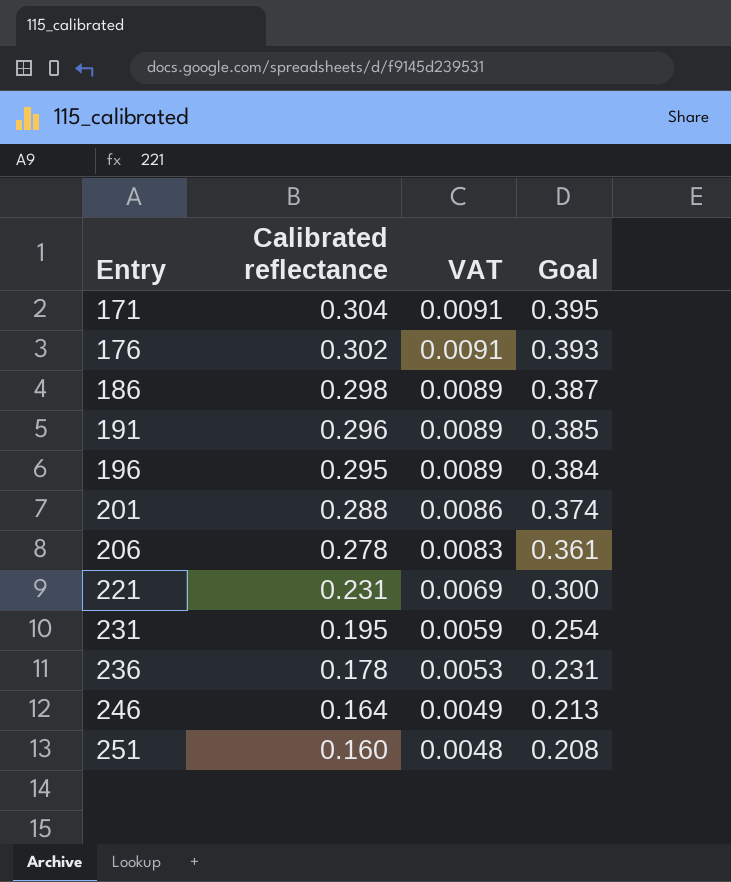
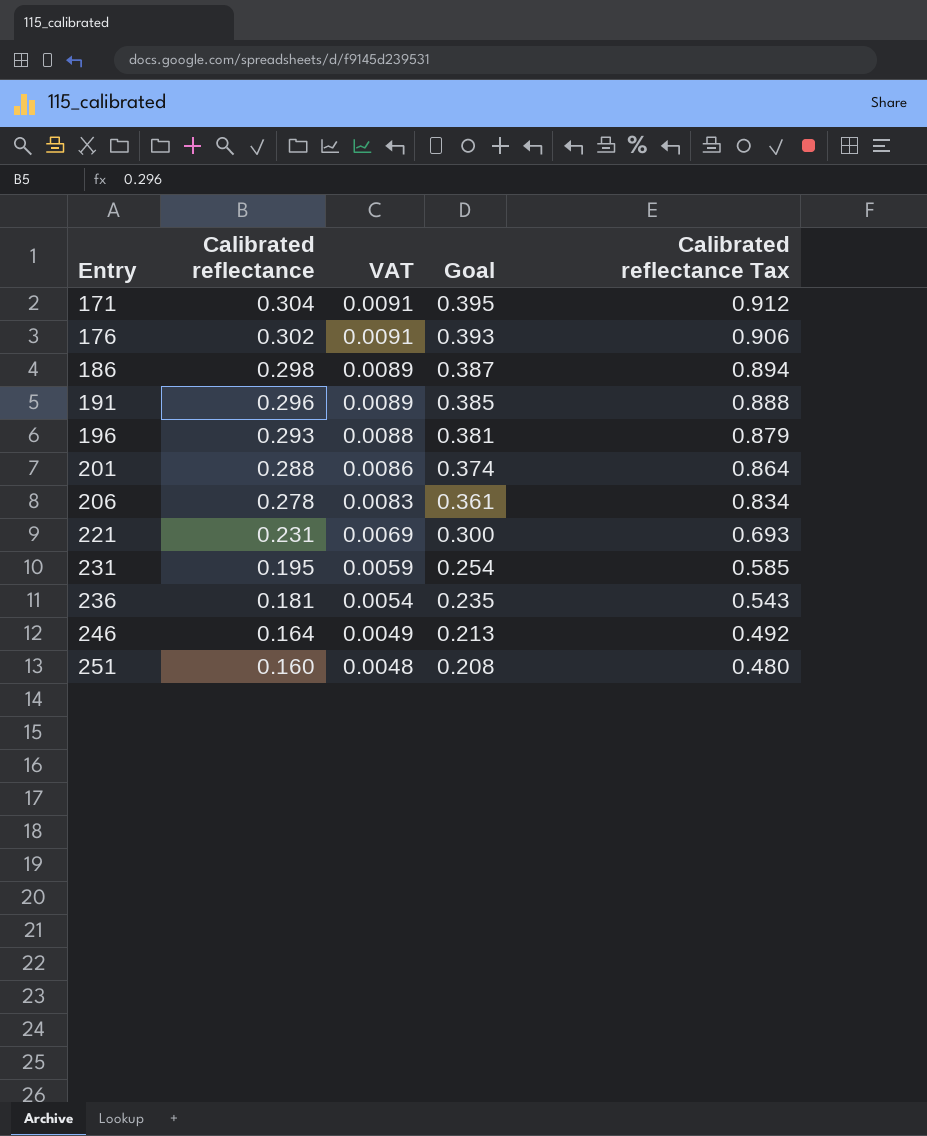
column Calibrated reflectance Tax | formula: none -> [Calibrated reflectance] * 3
196 | Calibrated reflectance: 0.295 -> 0.293
196 | VAT: 0.0089 -> 0.0088
196 | Goal: 0.384 -> 0.381
236 | Calibrated reflectance: 0.178 -> 0.181
236 | VAT: 0.0053 -> 0.0054
236 | Goal: 0.231 -> 0.235

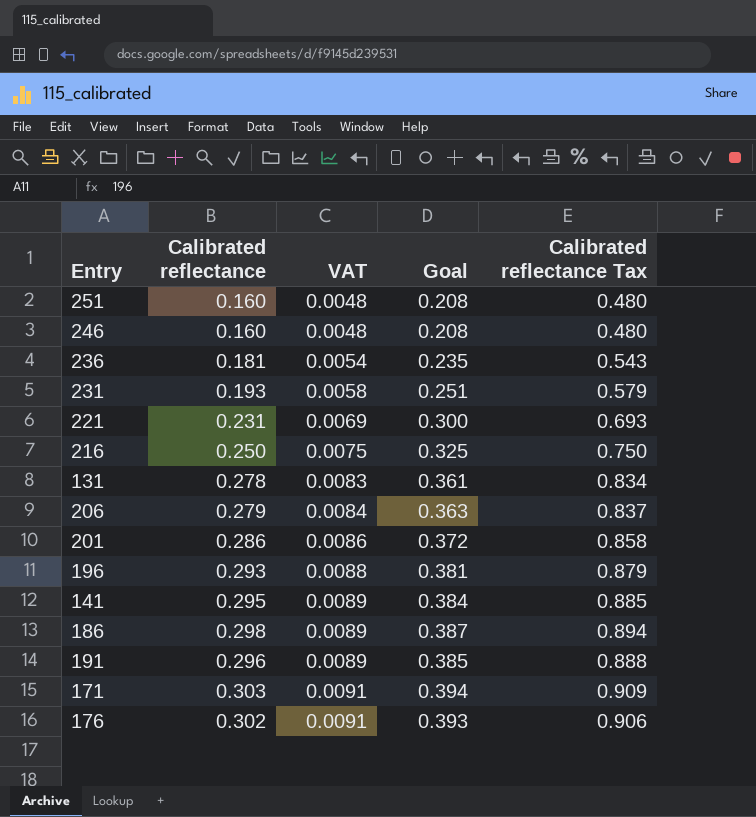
row order: Entry ascending -> VAT ascending
246 | Calibrated reflectance: 0.164 -> 0.160
246 | VAT: 0.0049 -> 0.0048
246 | Goal: 0.213 -> 0.208
246 | Calibrated reflectance Tax: 0.492 -> 0.480
231 | Calibrated reflectance: 0.195 -> 0.193
231 | VAT: 0.0059 -> 0.0058
231 | Goal: 0.254 -> 0.251
231 | Calibrated reflectance Tax: 0.585 -> 0.579
row 216: none -> 0.250 | 0.0075 | 0.325 | 0.750
row 131: none -> 0.278 | 0.0083 | 0.361 | 0.834
206 | Calibrated reflectance: 0.278 -> 0.279
206 | VAT: 0.0083 -> 0.0084
206 | Goal: 0.361 -> 0.363
206 | Calibrated reflectance Tax: 0.834 -> 0.837
201 | Calibrated reflectance: 0.288 -> 0.286
201 | Goal: 0.374 -> 0.372
201 | Calibrated reflectance Tax: 0.864 -> 0.858
row 141: none -> 0.295 | 0.0089 | 0.384 | 0.885
171 | Calibrated reflectance: 0.304 -> 0.303
171 | Goal: 0.395 -> 0.394
171 | Calibrated reflectance Tax: 0.912 -> 0.909

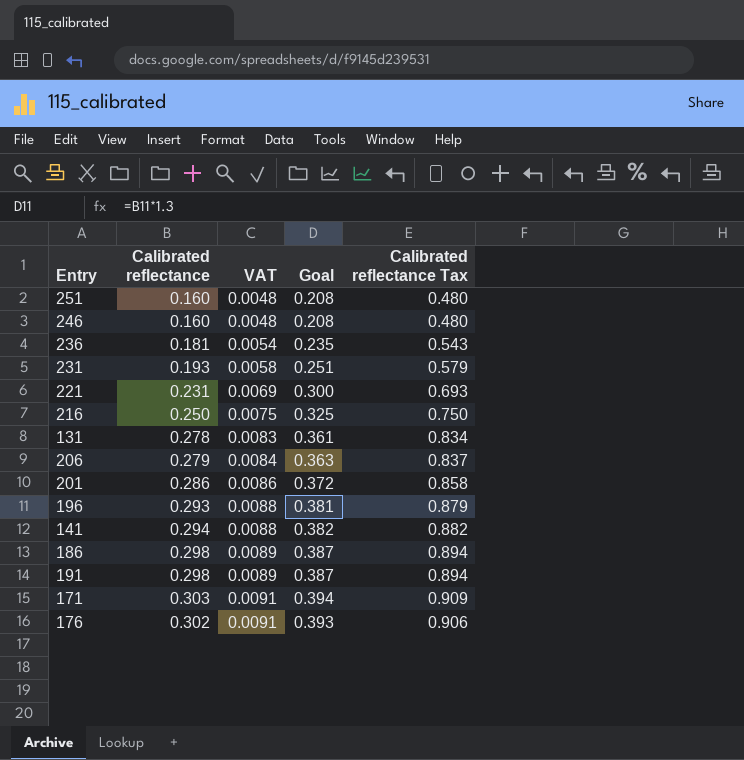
141 | Calibrated reflectance: 0.295 -> 0.294
141 | VAT: 0.0089 -> 0.0088
141 | Goal: 0.384 -> 0.382
141 | Calibrated reflectance Tax: 0.885 -> 0.882
191 | Calibrated reflectance: 0.296 -> 0.298
191 | Goal: 0.385 -> 0.387
191 | Calibrated reflectance Tax: 0.888 -> 0.894

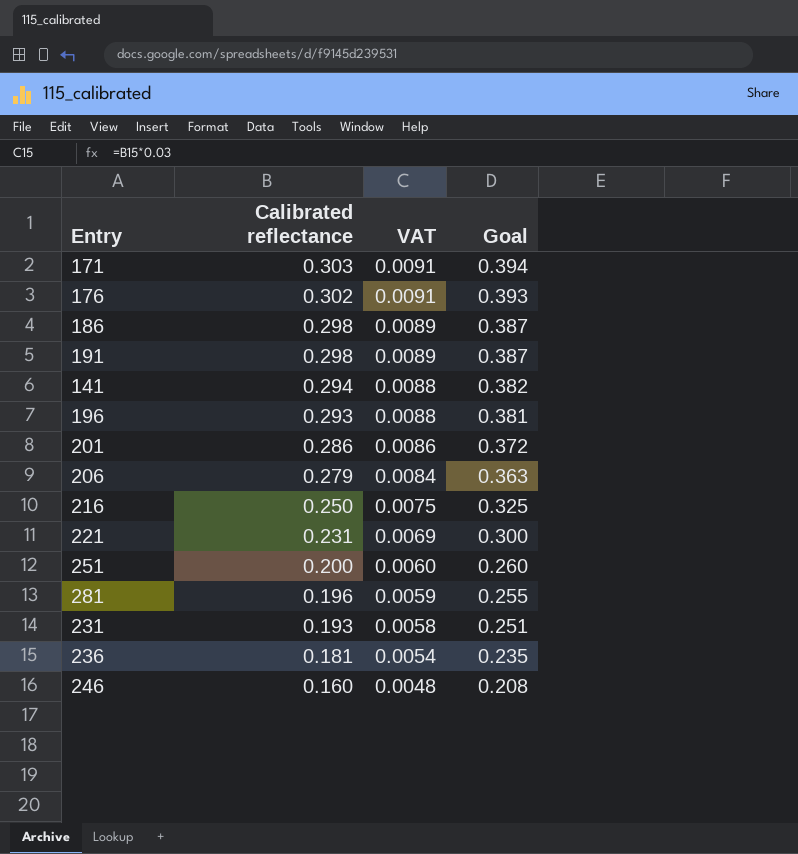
row order: VAT ascending -> Calibrated reflectance descending
column Calibrated reflectance Tax | formula: [Calibrated reflectance] * 3 -> none
row 131: 0.278 | 0.0083 | 0.361 | 0.834 -> none
251 | Calibrated reflectance: 0.160 -> 0.200
251 | VAT: 0.0048 -> 0.0060
251 | Goal: 0.208 -> 0.260
row 281: none -> 0.196 | 0.0059 | 0.255

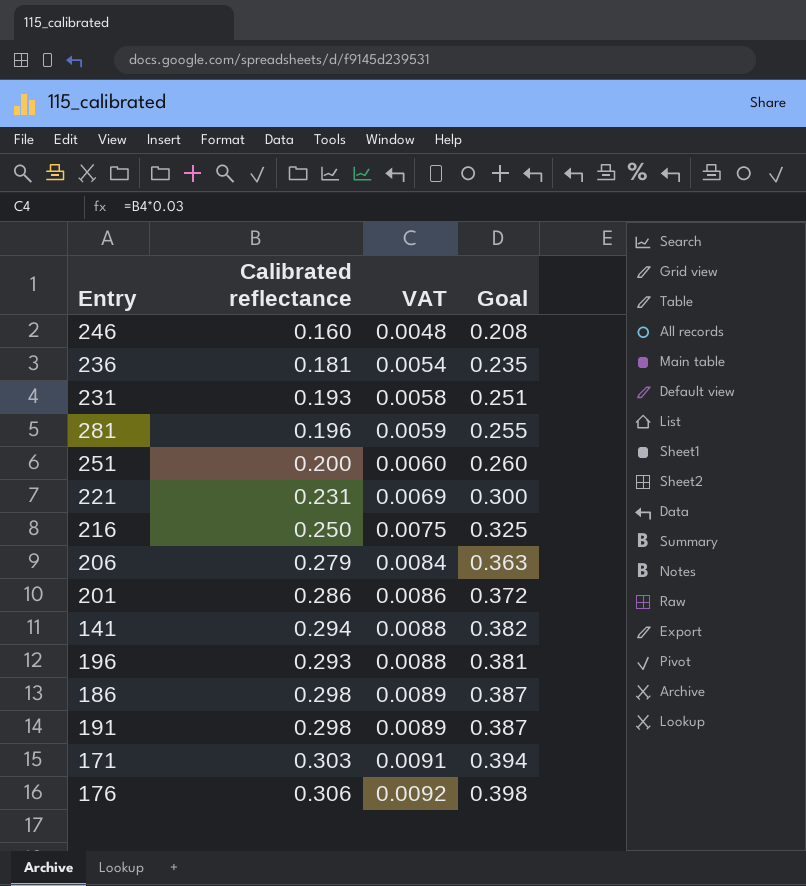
row order: Calibrated reflectance descending -> VAT ascending
176 | Calibrated reflectance: 0.302 -> 0.306
176 | VAT: 0.0091 -> 0.0092
176 | Goal: 0.393 -> 0.398

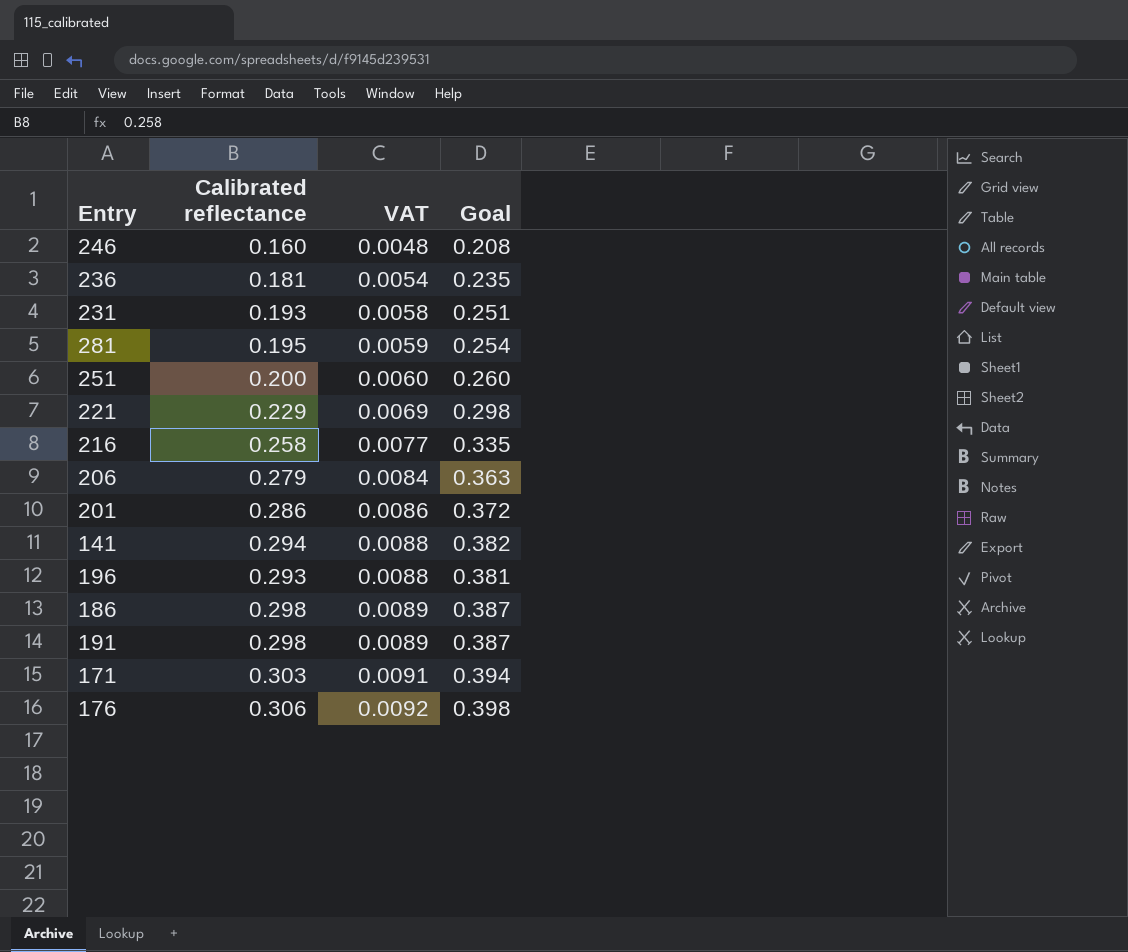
281 | Calibrated reflectance: 0.196 -> 0.195
281 | Goal: 0.255 -> 0.254
221 | Calibrated reflectance: 0.231 -> 0.229
221 | Goal: 0.300 -> 0.298
216 | Calibrated reflectance: 0.250 -> 0.258
216 | VAT: 0.0075 -> 0.0077
216 | Goal: 0.325 -> 0.335

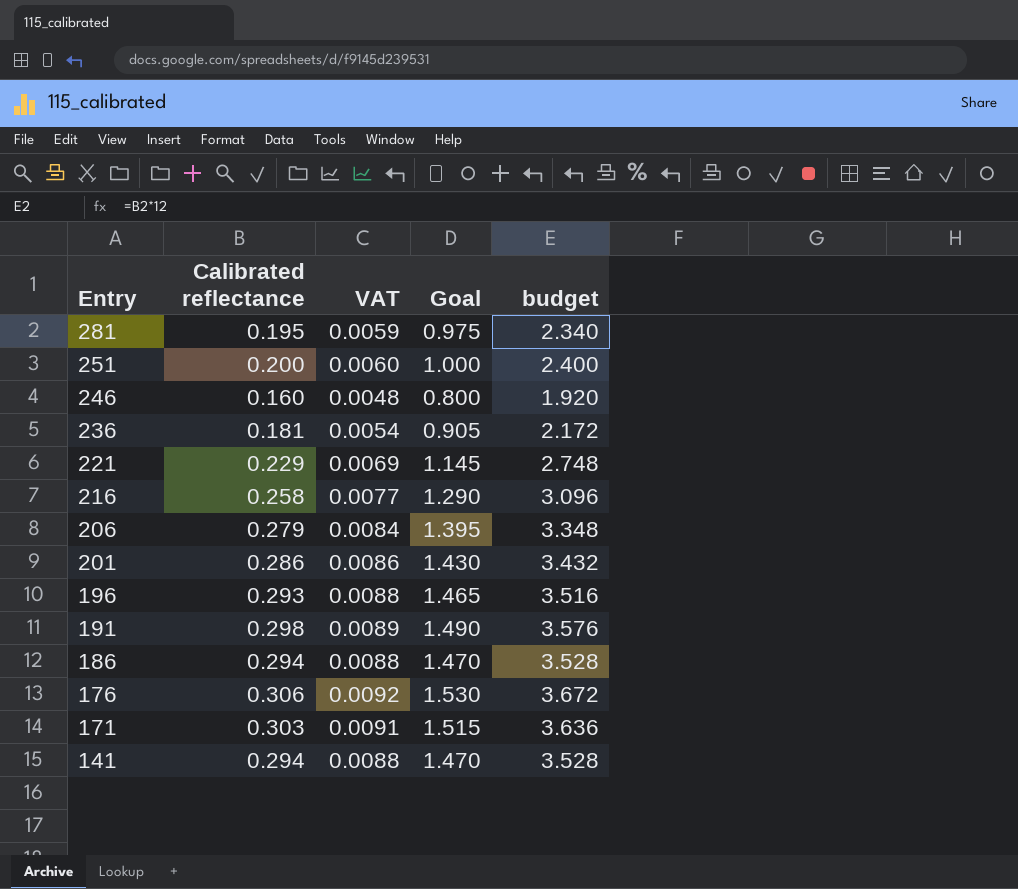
row order: VAT ascending -> Entry descending
column Goal | formula: [Calibrated reflectance] * 1.3 -> [Calibrated reflectance] * 5
column budget | formula: none -> [Calibrated reflectance] * 12
row 231: 0.193 | 0.0058 | 0.251 -> none
186 | Calibrated reflectance: 0.298 -> 0.294
186 | VAT: 0.0089 -> 0.0088

